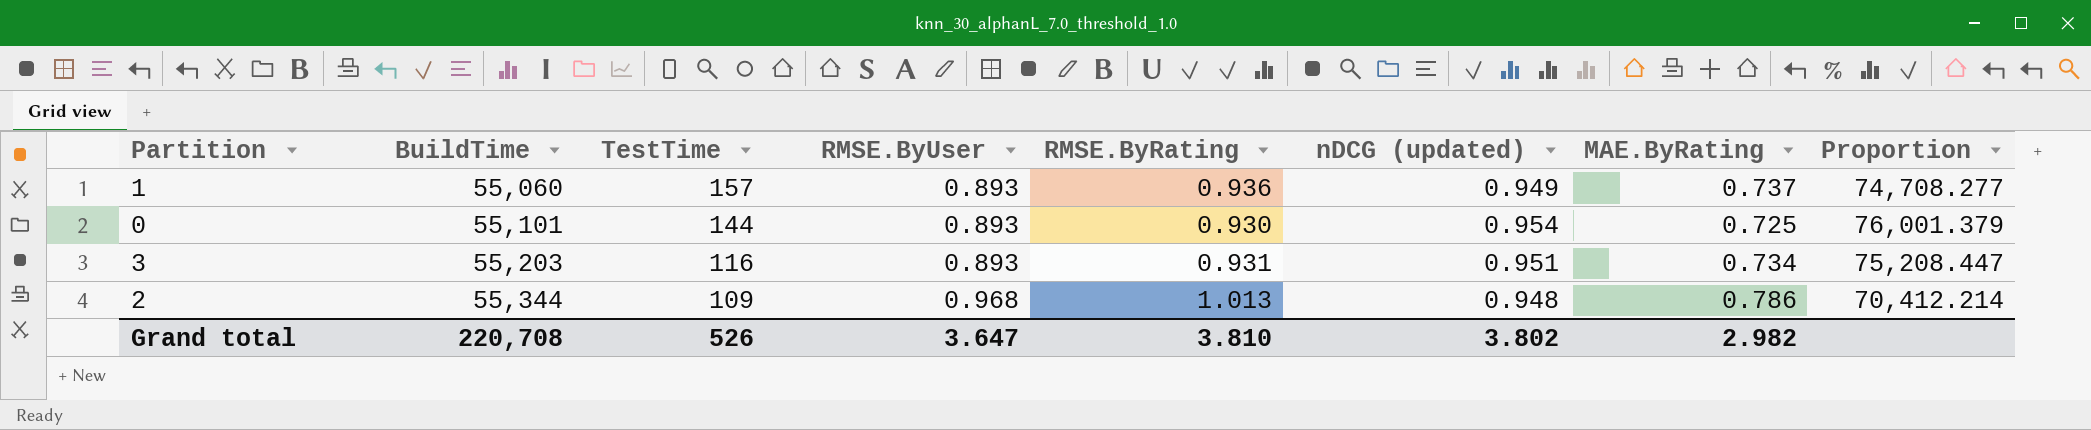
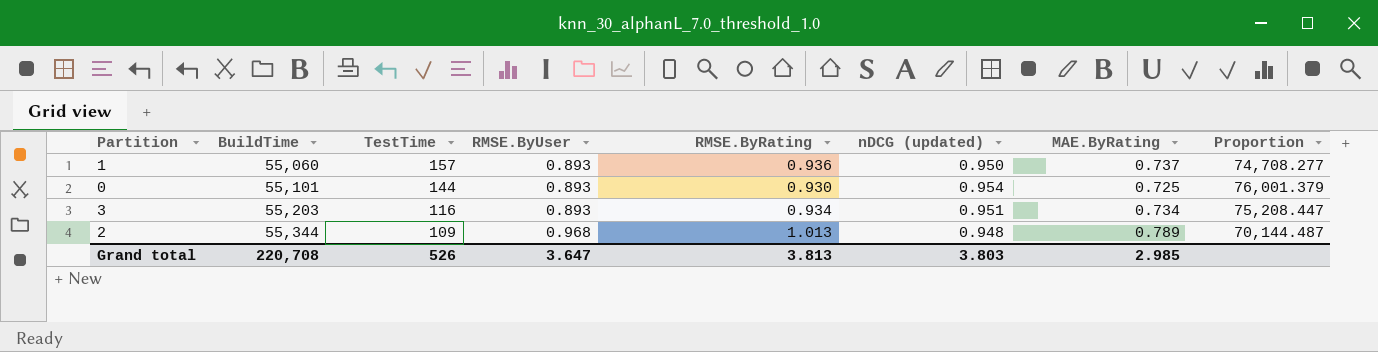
1 | nDCG (updated): 0.949 -> 0.950
3 | RMSE.ByRating: 0.931 -> 0.934
2 | MAE.ByRating: 0.786 -> 0.789
2 | Proportion: 70,412.214 -> 70,144.487
Grand total | RMSE.ByRating: 3.810 -> 3.813
Grand total | nDCG (updated): 3.802 -> 3.803
Grand total | MAE.ByRating: 2.982 -> 2.985

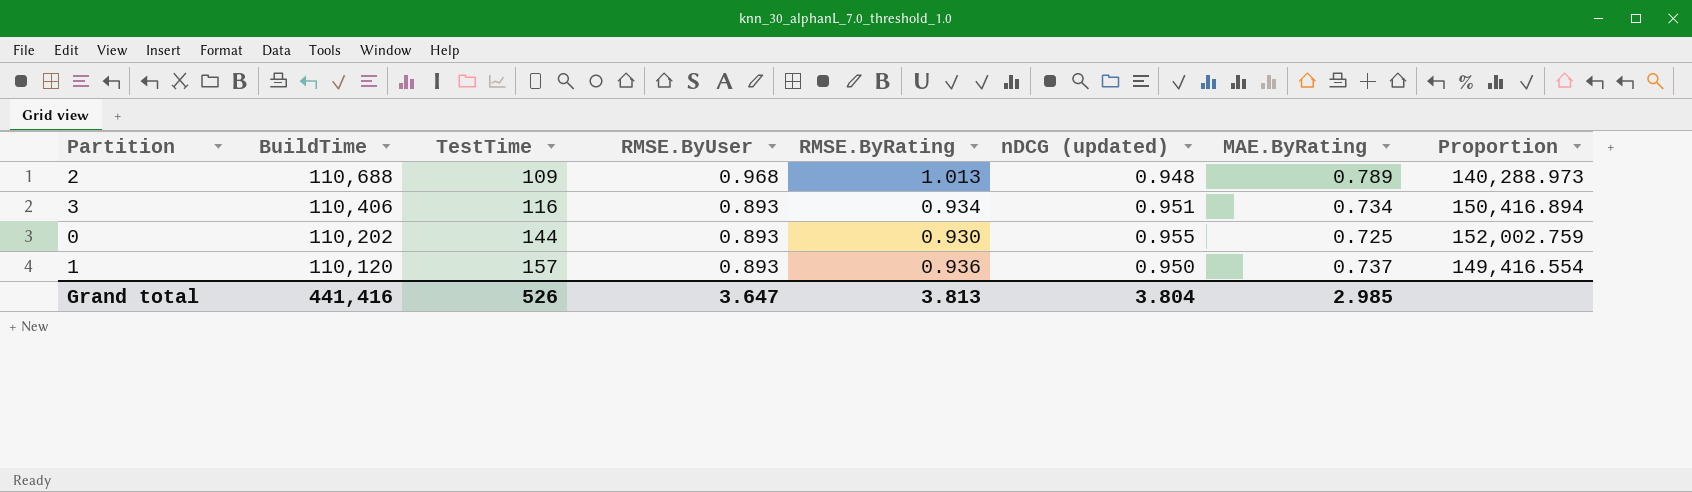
row order: BuildTime ascending -> BuildTime descending
2 | BuildTime: 55,344 -> 110,688
2 | Proportion: 70,144.487 -> 140,288.973
3 | BuildTime: 55,203 -> 110,406
3 | Proportion: 75,208.447 -> 150,416.894
0 | BuildTime: 55,101 -> 110,202
0 | nDCG (updated): 0.954 -> 0.955
0 | Proportion: 76,001.379 -> 152,002.759
1 | BuildTime: 55,060 -> 110,120
1 | Proportion: 74,708.277 -> 149,416.554
Grand total | BuildTime: 220,708 -> 441,416
Grand total | nDCG (updated): 3.803 -> 3.804

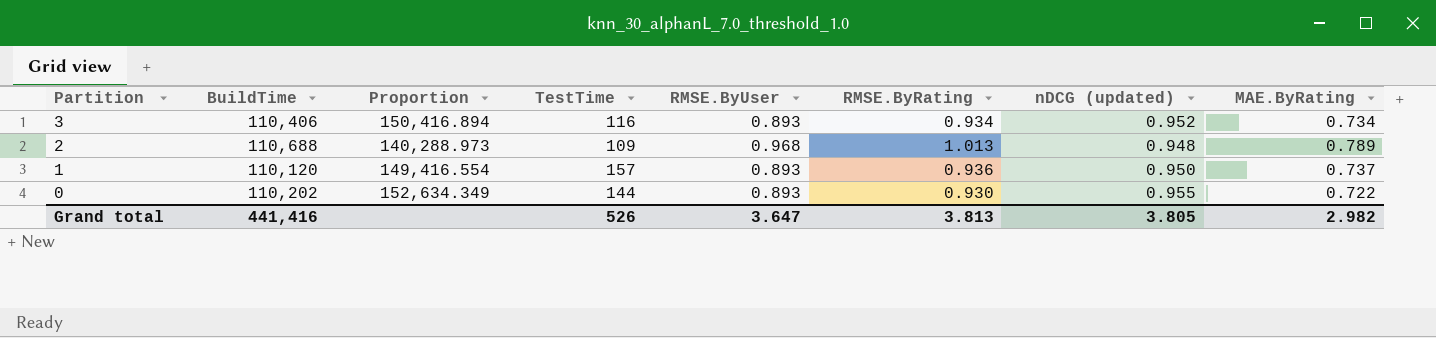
row order: BuildTime descending -> Partition descending
column Proportion | position: 8 -> 3
3 | nDCG (updated): 0.951 -> 0.952
0 | Proportion: 152,002.759 -> 152,634.349
0 | MAE.ByRating: 0.725 -> 0.722
Grand total | nDCG (updated): 3.804 -> 3.805
Grand total | MAE.ByRating: 2.985 -> 2.982

